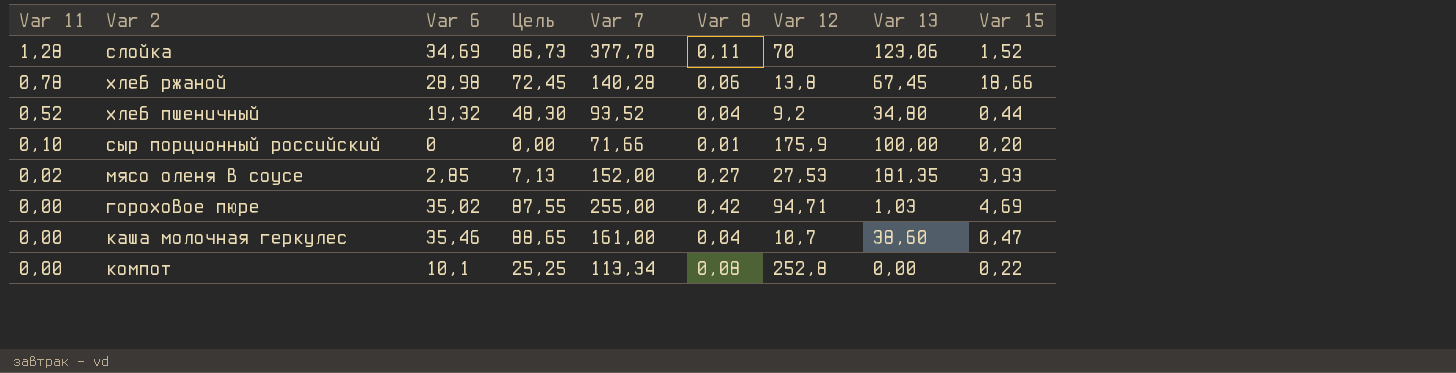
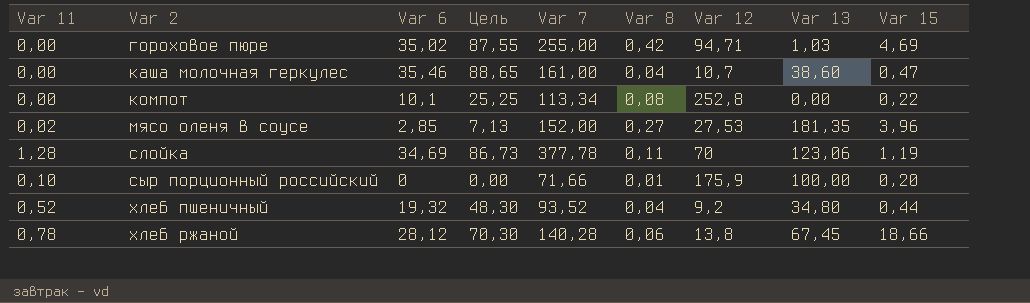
row order: Var 11 descending -> Var 2 ascending
мясо оленя в соусе | Var 15: 3,93 -> 3,96
слойка | Var 15: 1,52 -> 1,19
хлеб ржаной | Var 6: 28,98 -> 28,12
хлеб ржаной | Цель: 72,45 -> 70,30

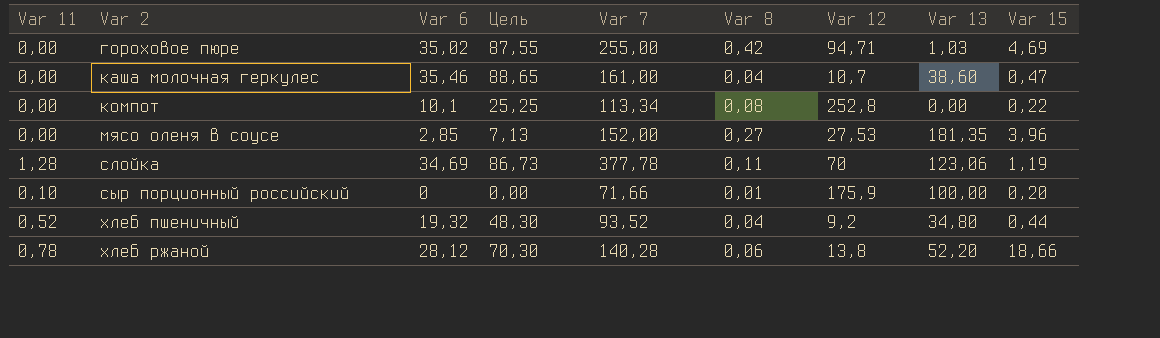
мясо оленя в соусе | Var 11: 0,02 -> 0,00
хлеб ржаной | Var 13: 67,45 -> 52,20

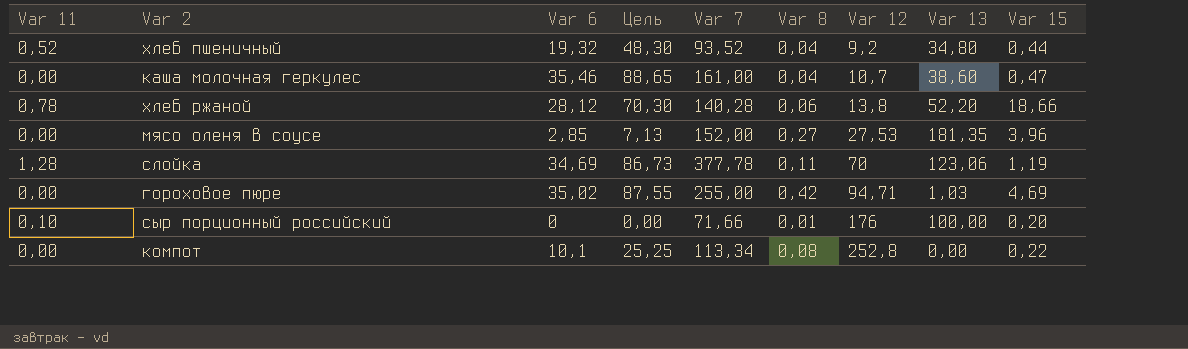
row order: Var 2 ascending -> Var 12 ascending
сыр порционный российский | Var 12: 175,9 -> 176

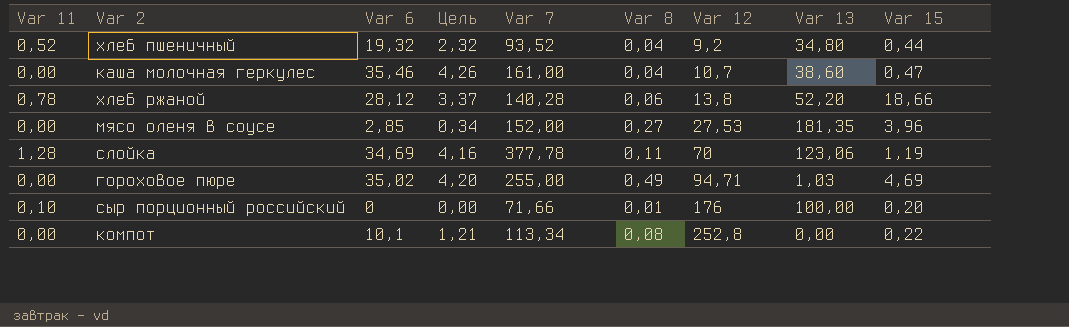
column Цель | formula: [Var 6] * 2,5 -> [Var 6] * 0,12
гороховое пюре | Var 8: 0,42 -> 0,49

